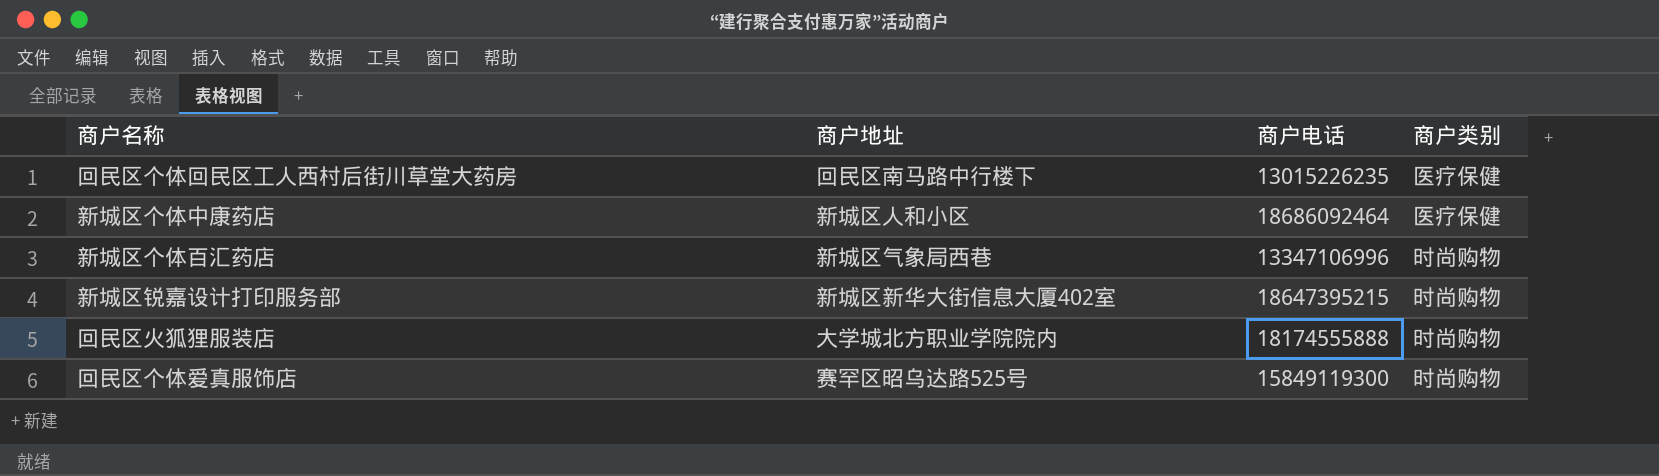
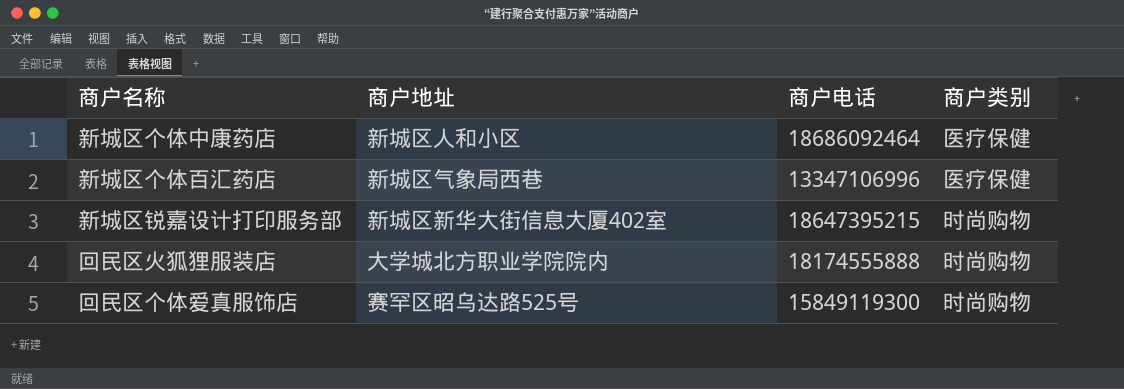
row 回民区个体回民区工人西村后街川草堂大药房: 回民区南马路中行楼下 | 13015226235 | 医疗保健 -> none
新城区个体百汇药店 | 商户类别: 时尚购物 -> 医疗保健

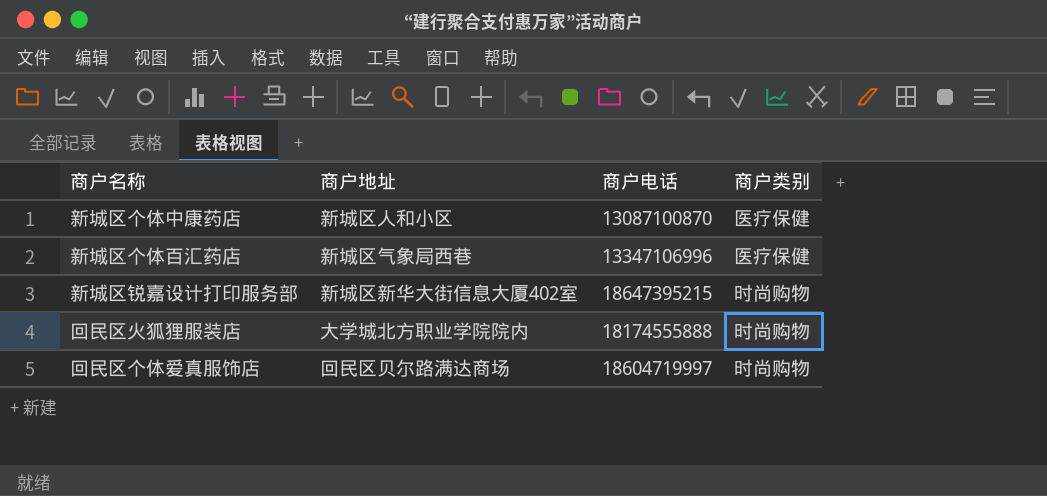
新城区个体中康药店 | 商户电话: 18686092464 -> 13087100870
回民区个体爱真服饰店 | 商户地址: 赛罕区昭乌达路525号 -> 回民区贝尔路满达商场
回民区个体爱真服饰店 | 商户电话: 15849119300 -> 18604719997

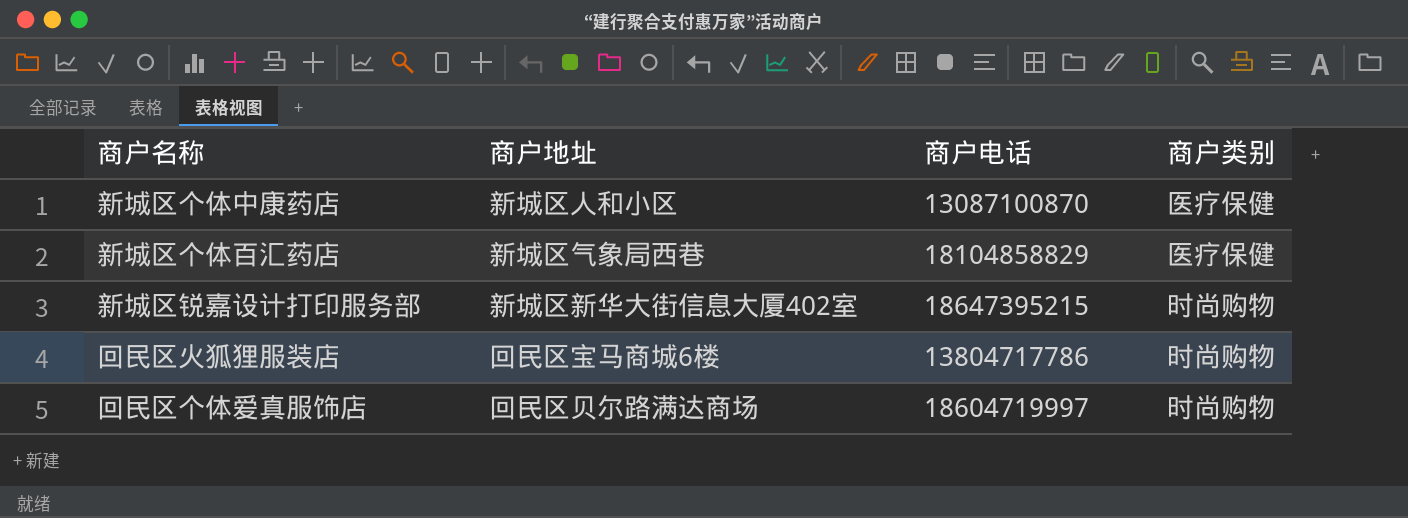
新城区个体百汇药店 | 商户电话: 13347106996 -> 18104858829
回民区火狐狸服装店 | 商户地址: 大学城北方职业学院院内 -> 回民区宝马商城6楼
回民区火狐狸服装店 | 商户电话: 18174555888 -> 13804717786

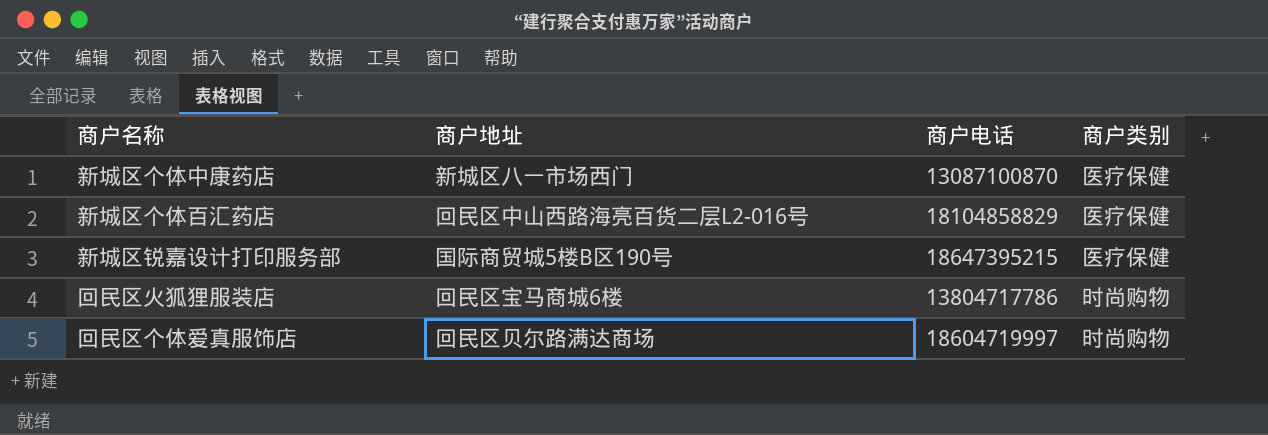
新城区个体中康药店 | 商户地址: 新城区人和小区 -> 新城区八一市场西门
新城区个体百汇药店 | 商户地址: 新城区气象局西巷 -> 回民区中山西路海亮百货二层L2-016号
新城区锐嘉设计打印服务部 | 商户地址: 新城区新华大街信息大厦402室 -> 国际商贸城5楼B区190号
新城区锐嘉设计打印服务部 | 商户类别: 时尚购物 -> 医疗保健

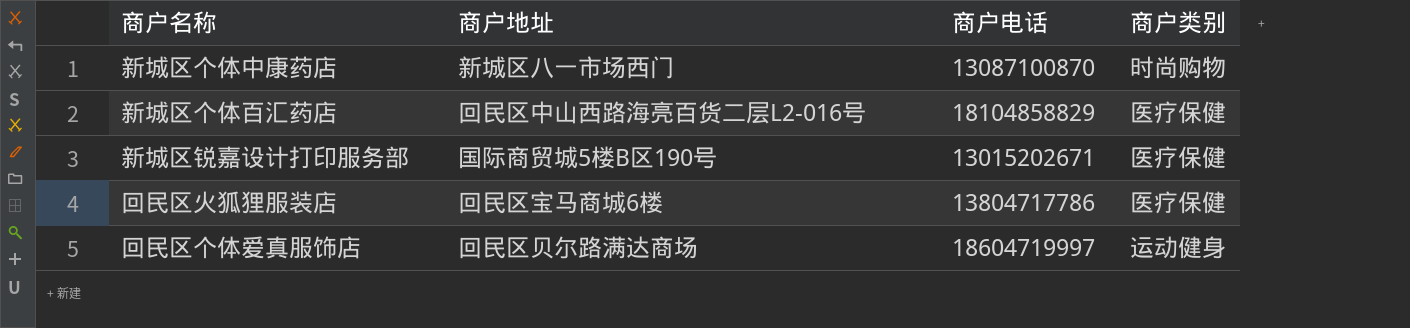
新城区个体中康药店 | 商户类别: 医疗保健 -> 时尚购物
新城区锐嘉设计打印服务部 | 商户电话: 18647395215 -> 13015202671
回民区火狐狸服装店 | 商户类别: 时尚购物 -> 医疗保健
回民区个体爱真服饰店 | 商户类别: 时尚购物 -> 运动健身

